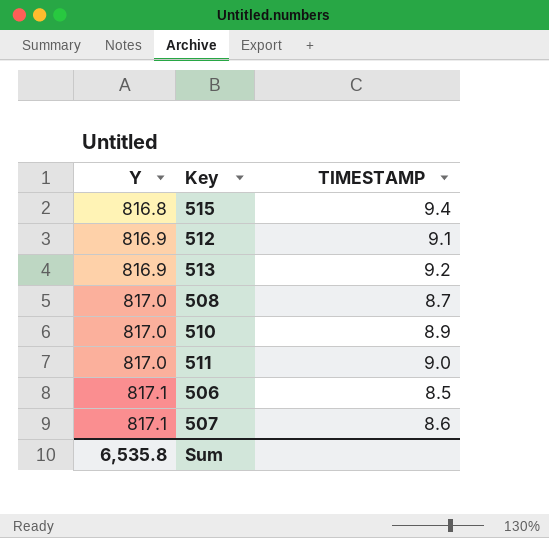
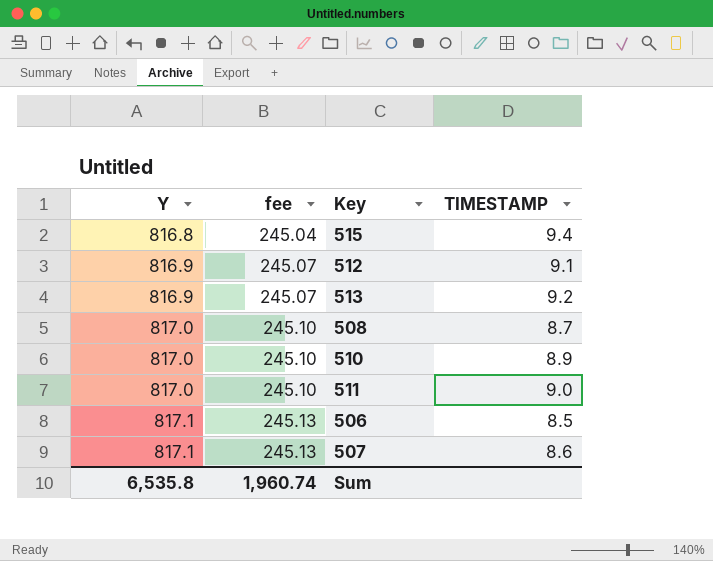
column fee | formula: none -> [Y] * 0.3

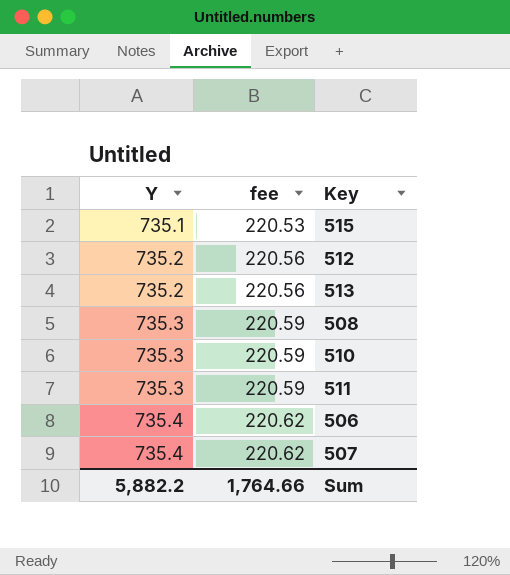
column TIMESTAMP | position: 4 -> none
515 | Y: 816.8 -> 735.1
515 | fee: 245.04 -> 220.53
512 | Y: 816.9 -> 735.2
512 | fee: 245.07 -> 220.56
513 | Y: 816.9 -> 735.2
513 | fee: 245.07 -> 220.56
508 | Y: 817.0 -> 735.3
508 | fee: 245.10 -> 220.59
510 | Y: 817.0 -> 735.3
510 | fee: 245.10 -> 220.59
511 | Y: 817.0 -> 735.3
511 | fee: 245.10 -> 220.59
506 | Y: 817.1 -> 735.4
506 | fee: 245.13 -> 220.62
507 | Y: 817.1 -> 735.4
507 | fee: 245.13 -> 220.62
Sum | Y: 6,535.8 -> 5,882.2
Sum | fee: 1,960.74 -> 1,764.66

